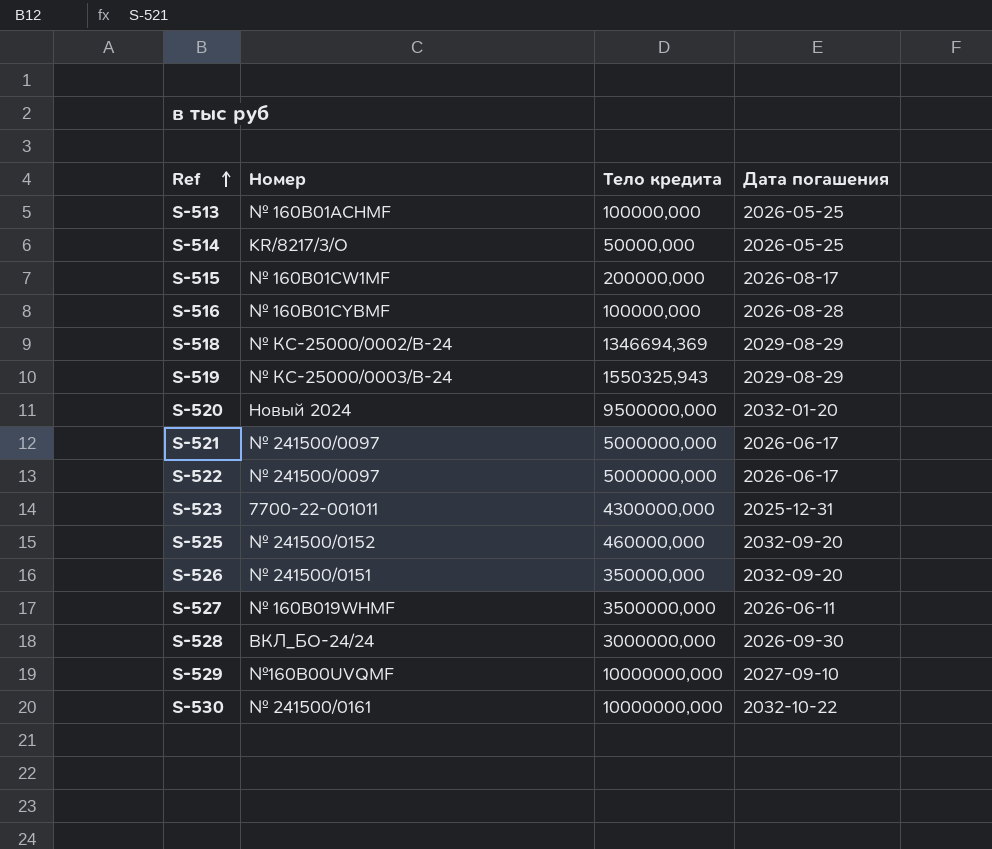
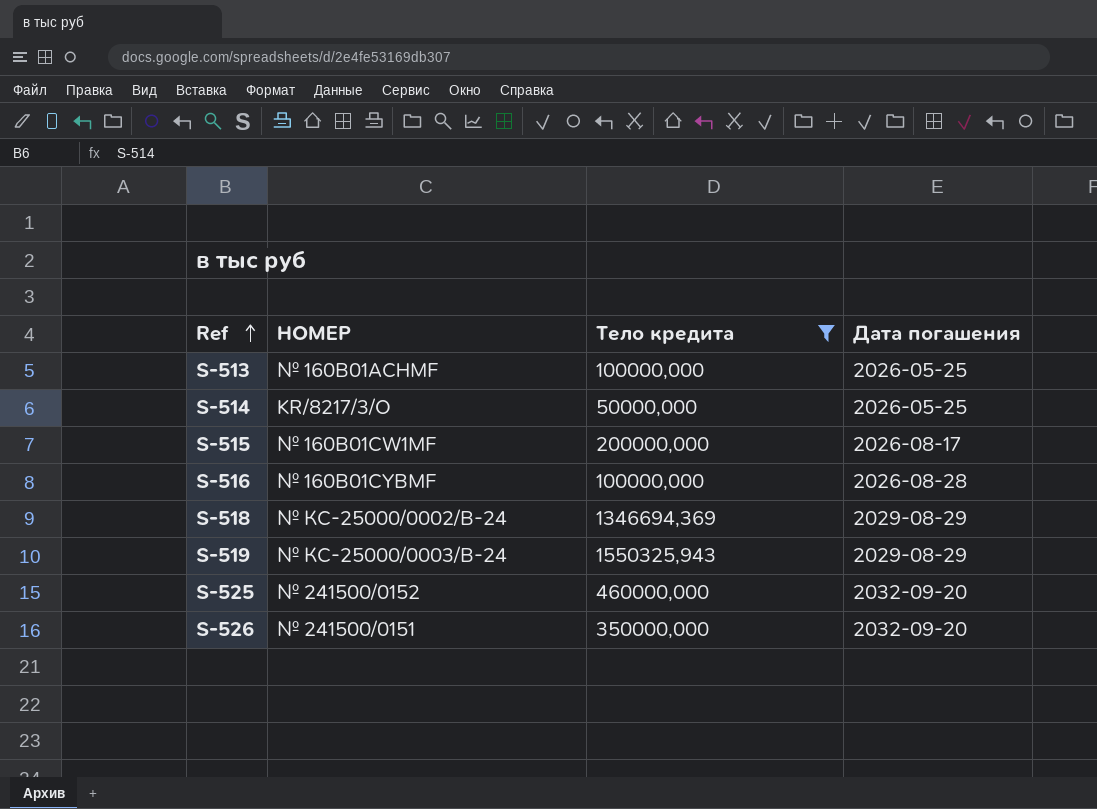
filter: none -> Тело кредита <= 1550325,943
column name: Номер -> НОМЕР

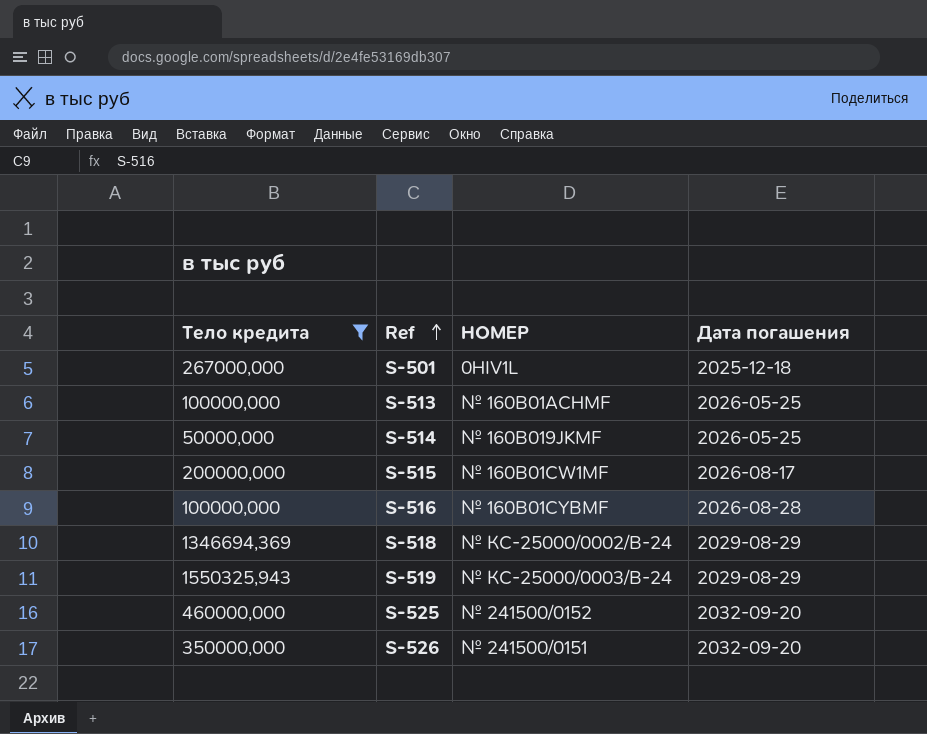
column Тело кредита | position: 3 -> 1
row S-501: none -> 267000,000 | 0HIV1L | 2025-12-18
S-514 | НОМЕР: KR/8217/3/O -> № 160B019JKMF

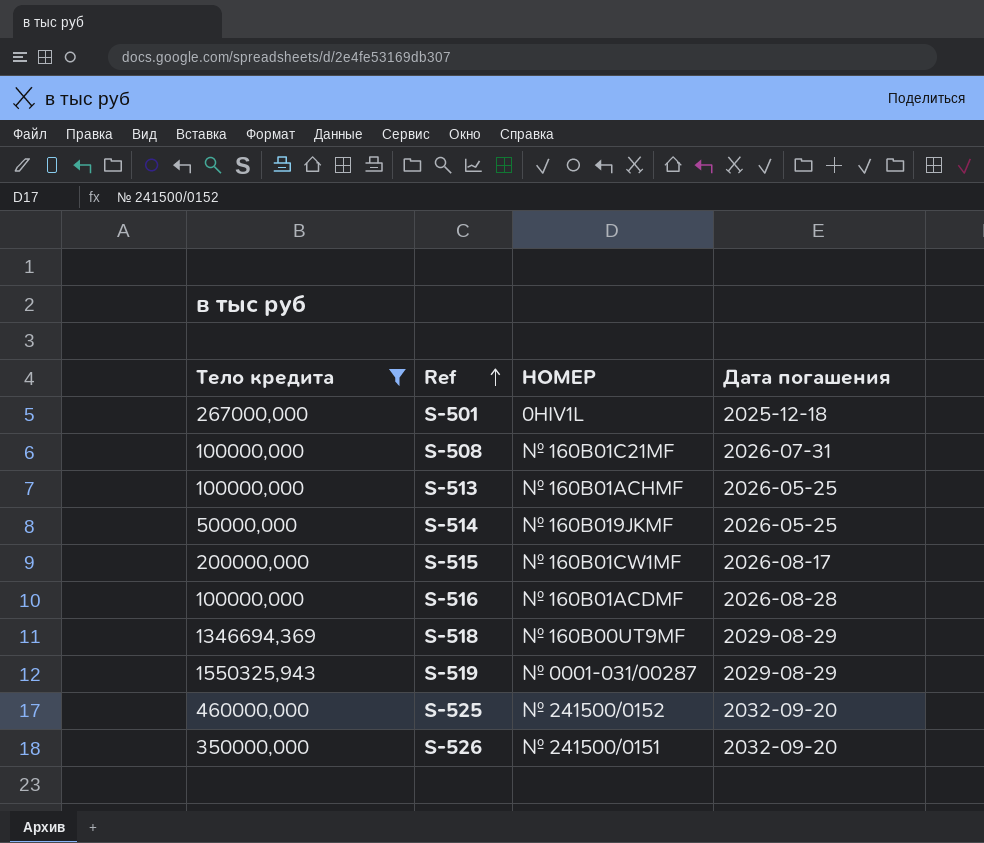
row S-508: none -> 100000,000 | № 160B01C21MF | 2026-07-31
S-516 | НОМЕР: № 160B01CYBMF -> № 160B01ACDMF
S-518 | НОМЕР: № КС-25000/0002/В-24 -> № 160B00UT9MF
S-519 | НОМЕР: № КС-25000/0003/В-24 -> № 0001-031/00287

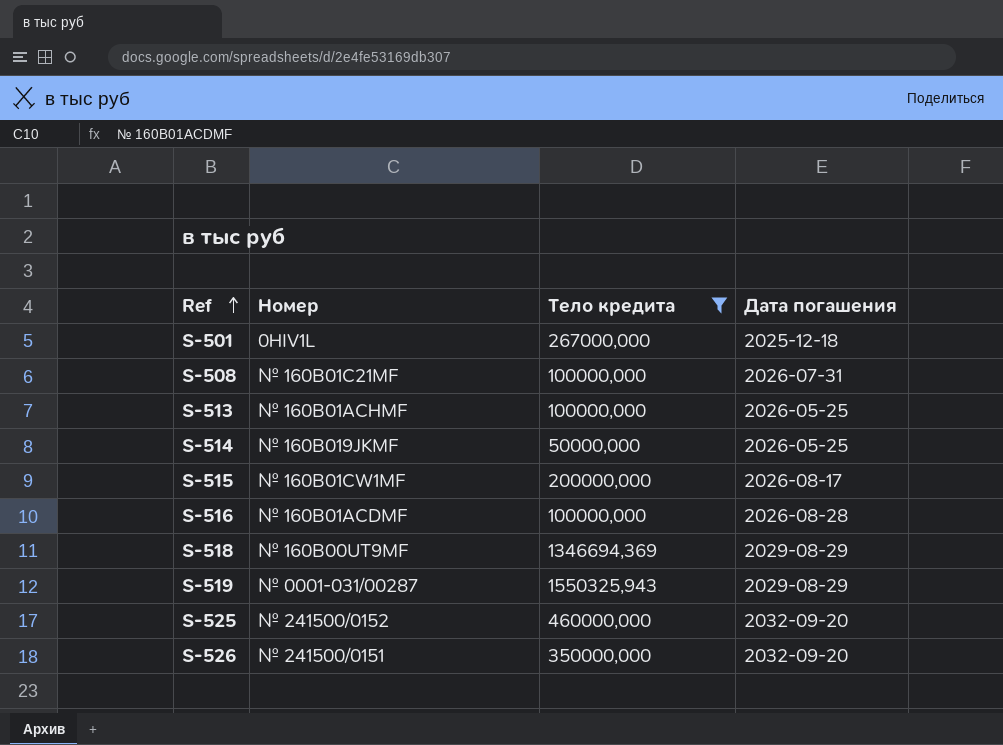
column name: НОМЕР -> Номер
column Тело кредита | position: 1 -> 3

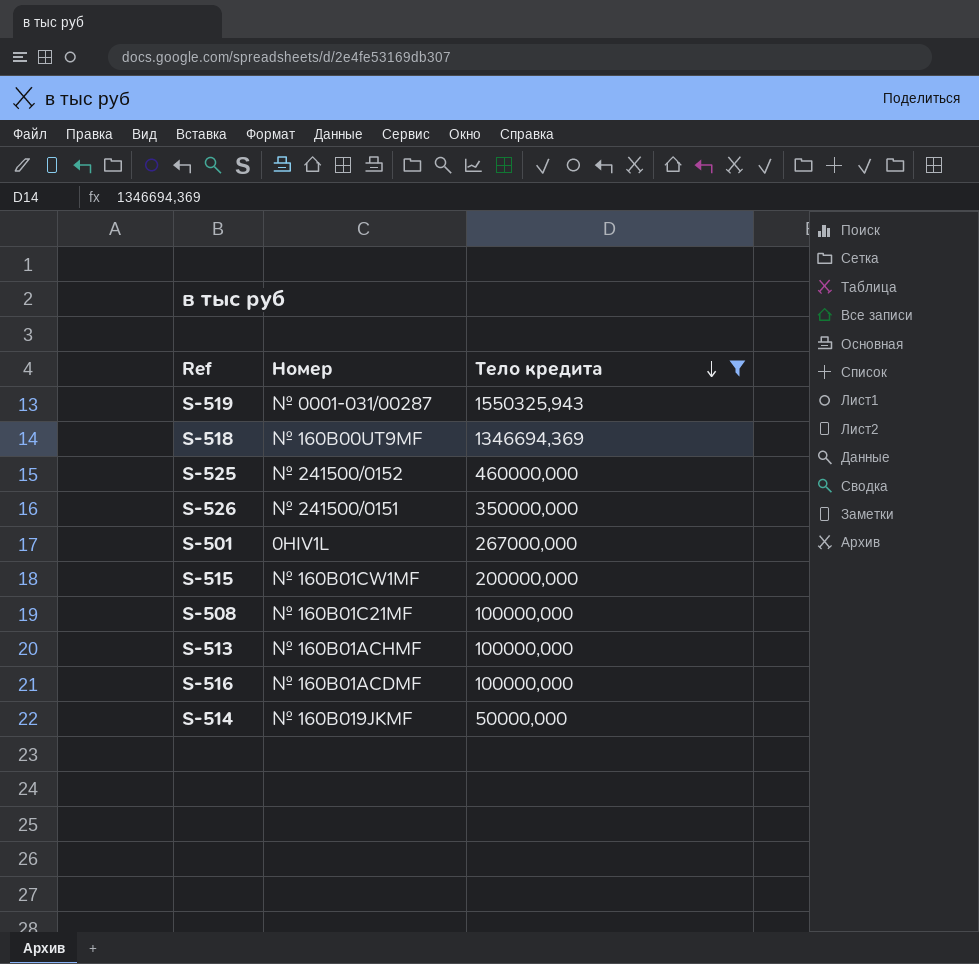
row order: Ref ascending -> Тело кредита descending
column Дата погашения | position: 4 -> none

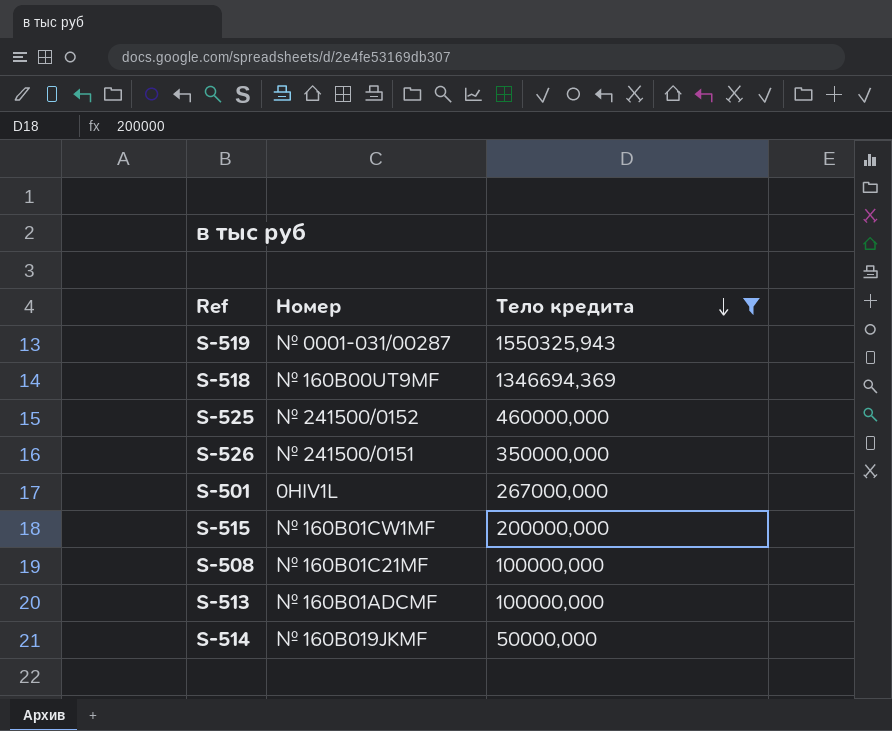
row S-516: № 160B01ACDMF | 100000,000 -> none
S-513 | Номер: № 160B01ACHMF -> № 160B01ADCMF

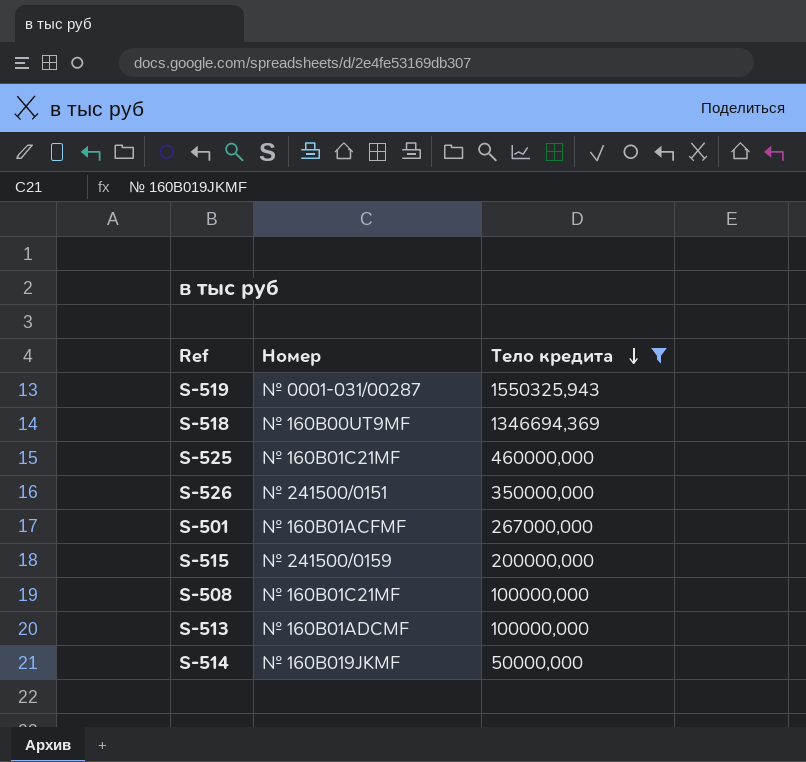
S-525 | Номер: № 241500/0152 -> № 160B01C21MF
S-501 | Номер: 0HIV1L -> № 160B01ACFMF
S-515 | Номер: № 160B01CW1MF -> № 241500/0159

